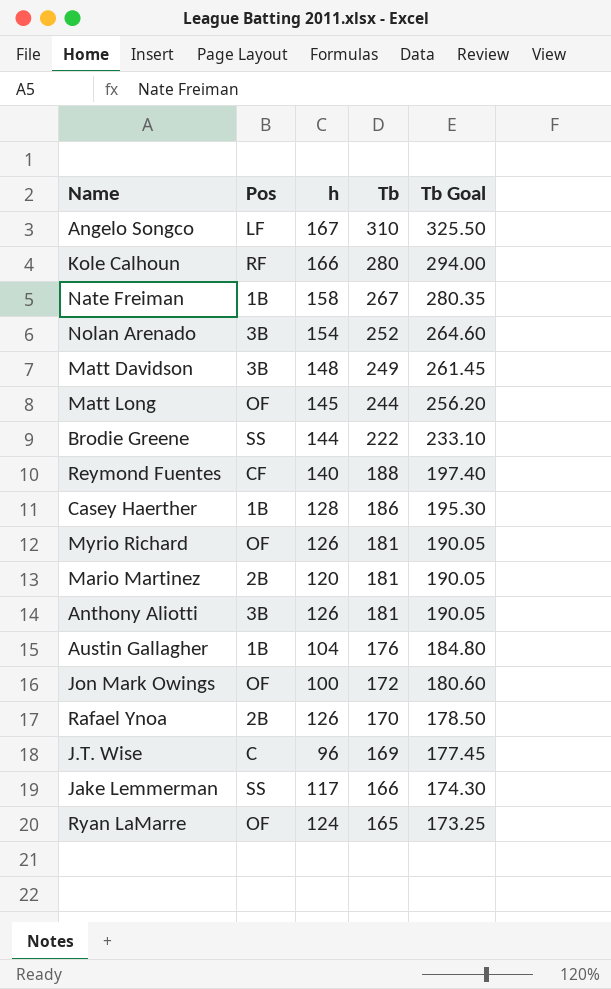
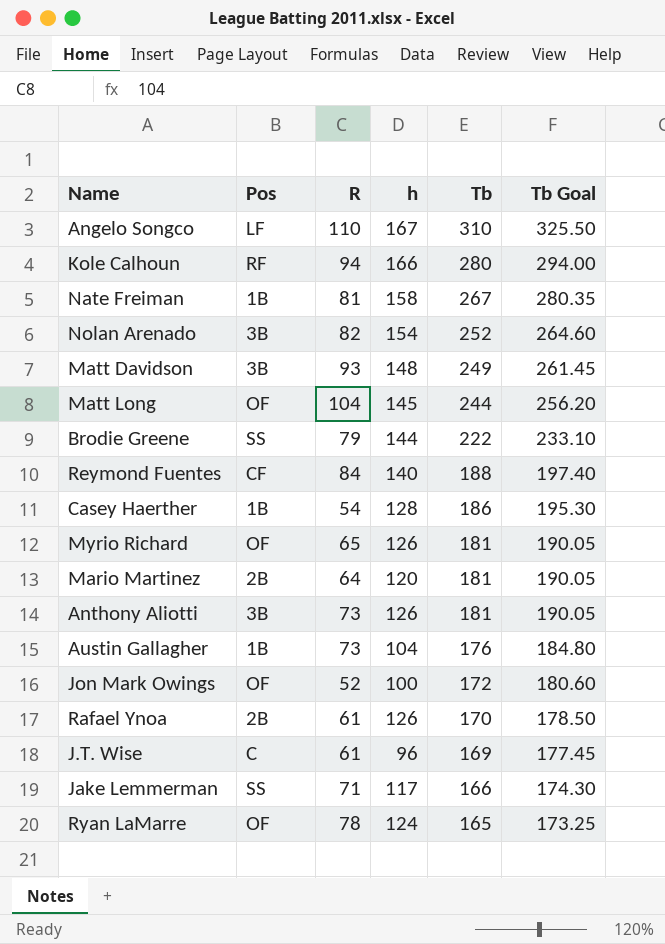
column R | position: none -> 3

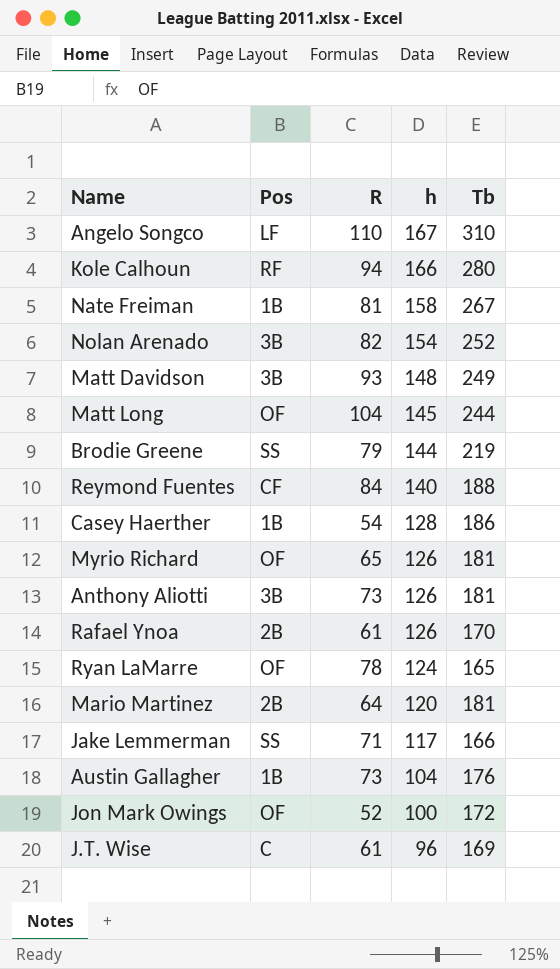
row order: Tb descending -> h descending
column Tb Goal | formula: [Tb] * 1.05 -> none
Brodie Greene | Tb: 222 -> 219

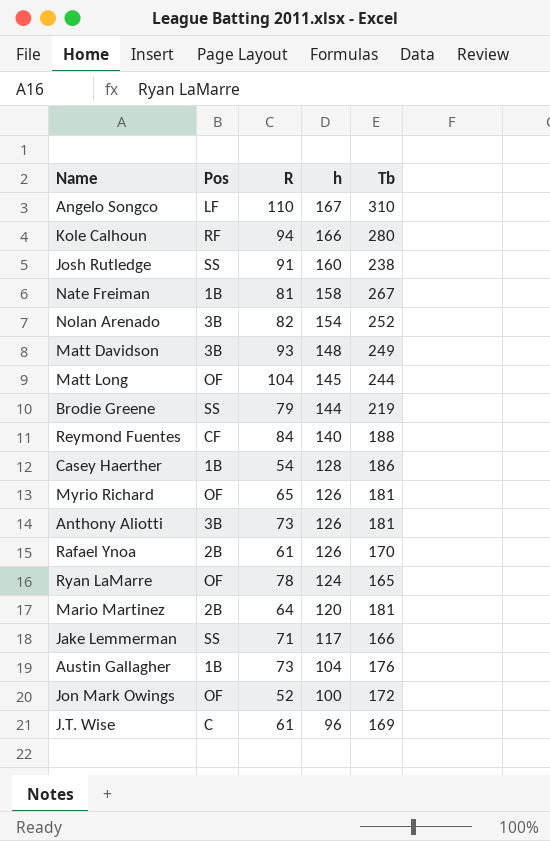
row Josh Rutledge: none -> SS | 91 | 160 | 238

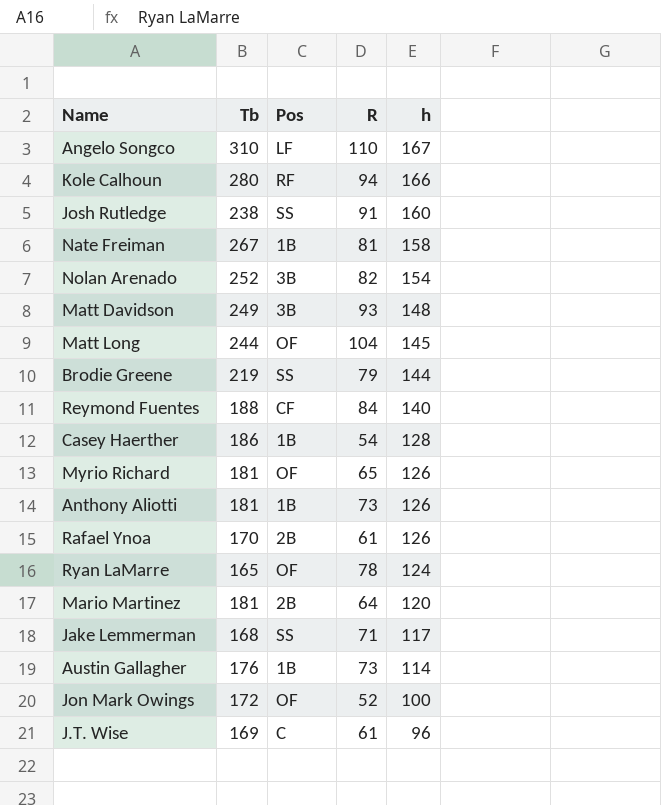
column Tb | position: 5 -> 2
Anthony Aliotti | Pos: 3B -> 1B
Jake Lemmerman | Tb: 166 -> 168
Austin Gallagher | h: 104 -> 114

